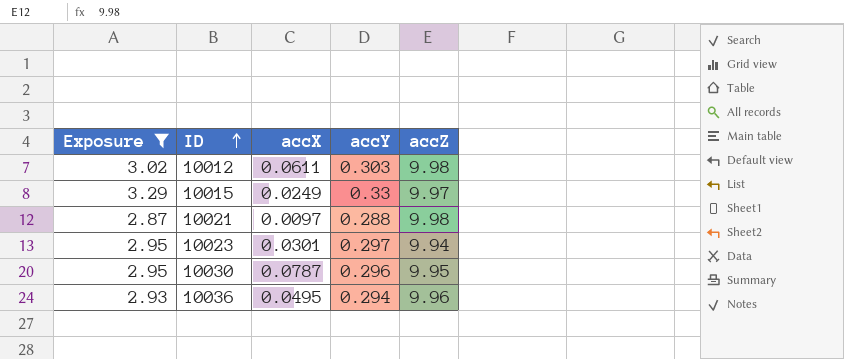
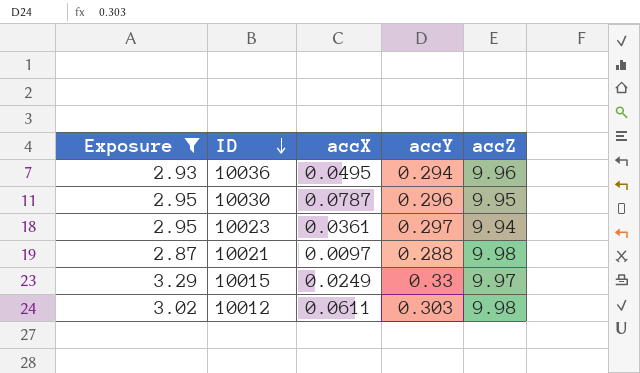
row order: ID ascending -> ID descending
10023 | accX: 0.0301 -> 0.0361

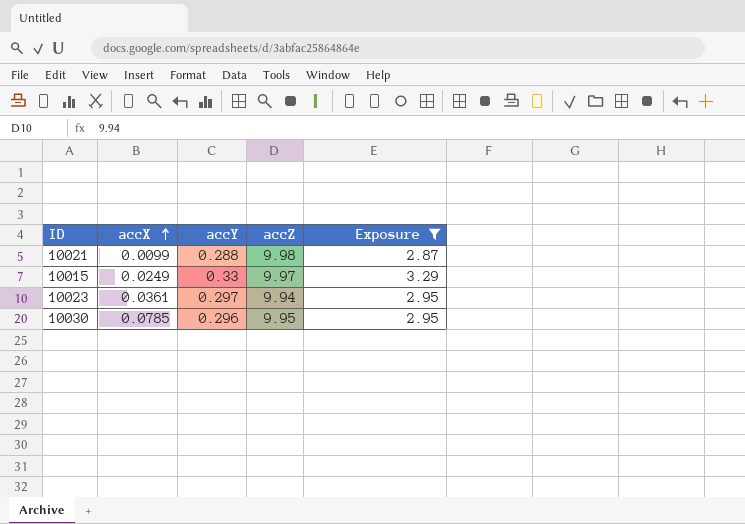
row order: ID descending -> accX ascending
column Exposure | position: 1 -> 5
row 10036: 2.93 | 0.0495 | 0.294 | 9.96 -> none
row 10012: 3.02 | 0.0611 | 0.303 | 9.98 -> none
10021 | accX: 0.0097 -> 0.0099
10030 | accX: 0.0787 -> 0.0785

